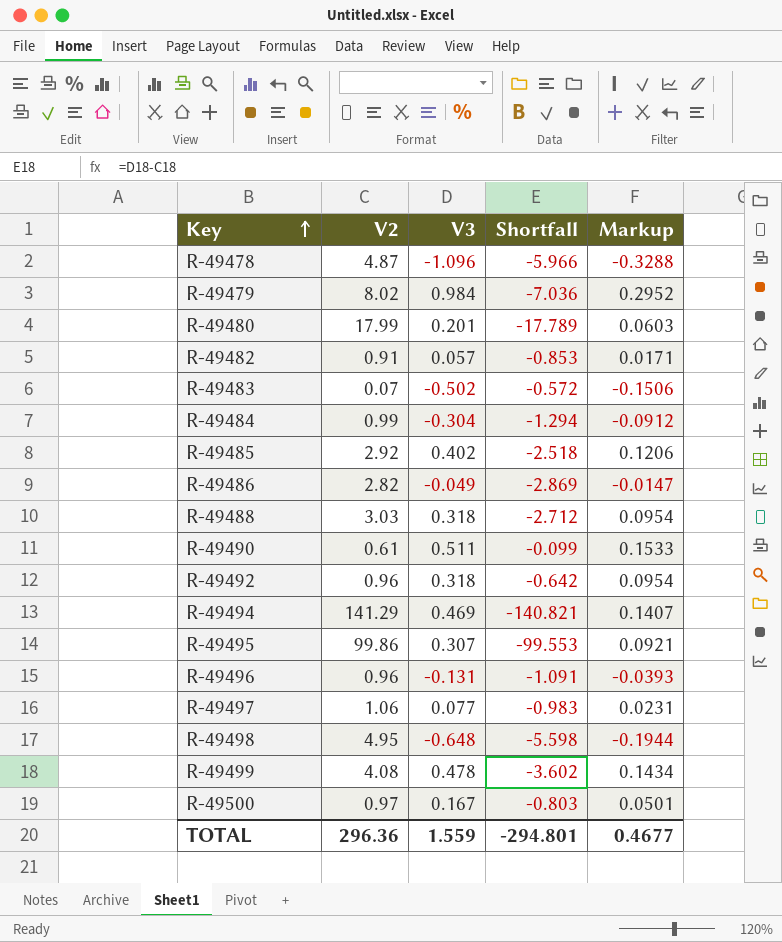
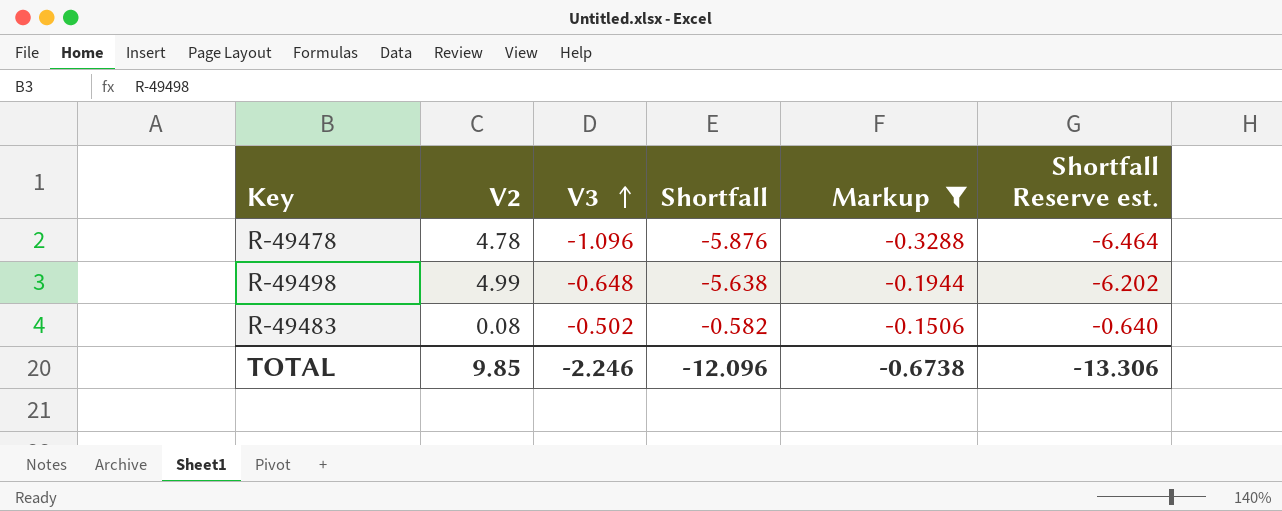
filter: none -> Markup <= -0.1506
row order: Key ascending -> V3 ascending
column Shortfall Reserve est. | formula: none -> [Shortfall] * 1.1
R-49478 | V2: 4.87 -> 4.78
R-49478 | Shortfall: -5.966 -> -5.876
R-49498 | V2: 4.95 -> 4.99
R-49498 | Shortfall: -5.598 -> -5.638
R-49483 | V2: 0.07 -> 0.08
R-49483 | Shortfall: -0.572 -> -0.582
TOTAL | V2: 296.36 -> 9.85
TOTAL | V3: 1.559 -> -2.246
TOTAL | Shortfall: -294.801 -> -12.096
TOTAL | Markup: 0.4677 -> -0.6738

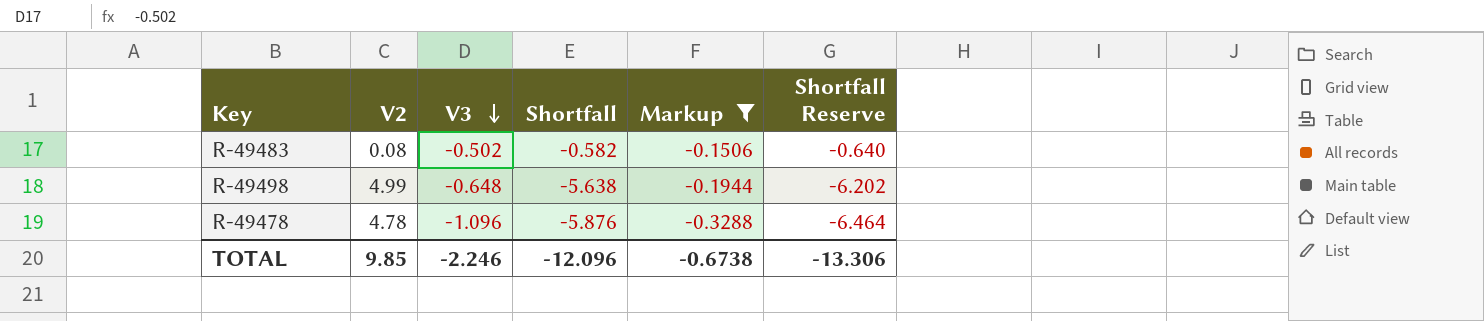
row order: V3 ascending -> V3 descending
column name: Shortfall Reserve est. -> Shortfall Reserve

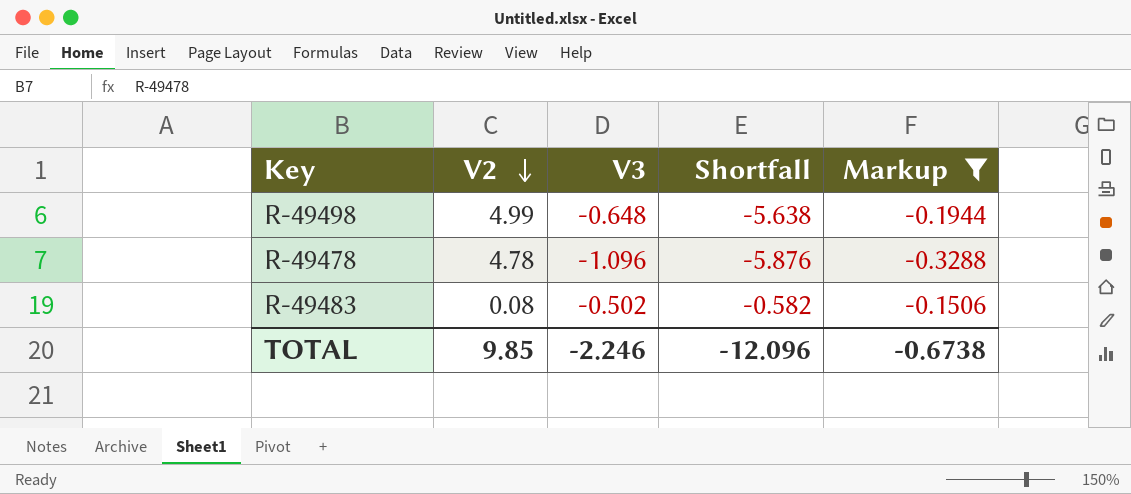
row order: V3 descending -> V2 descending
column Shortfall Reserve | formula: [Shortfall] * 1.1 -> none

